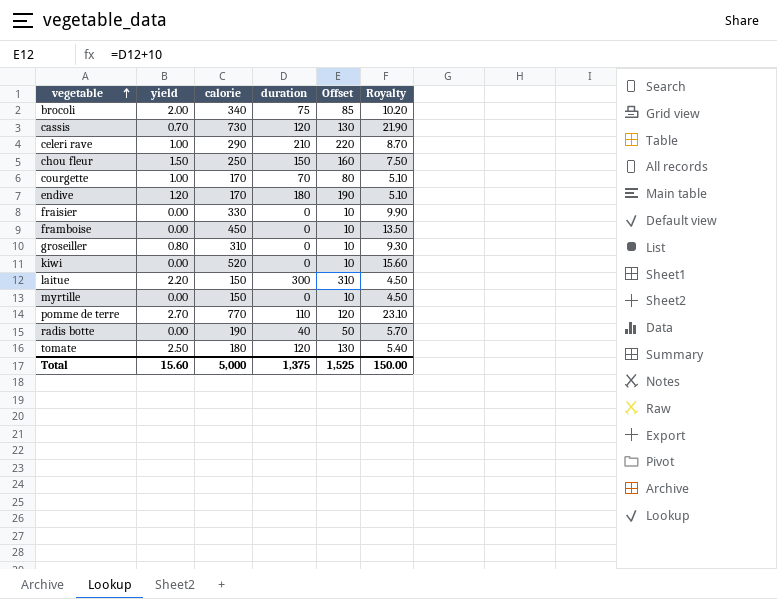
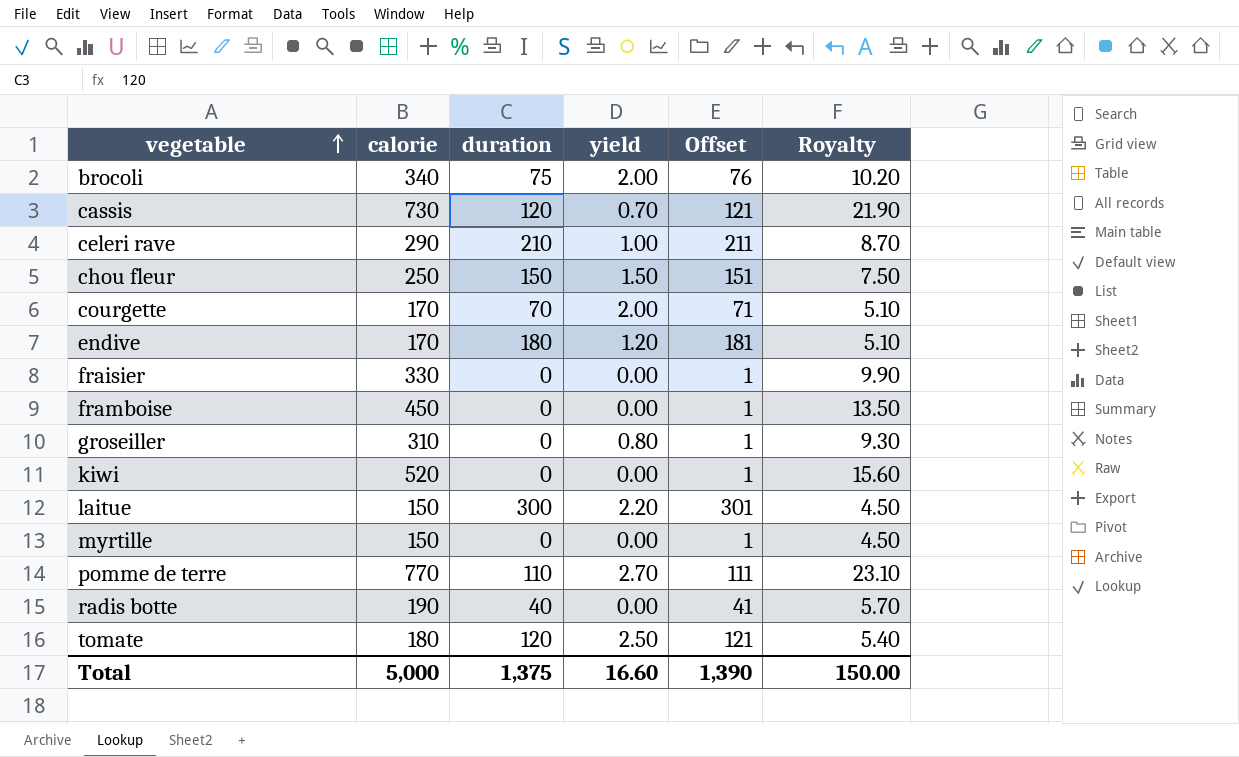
column yield | position: 2 -> 4
column Offset | formula: [duration] + 10 -> [duration] + 1
courgette | yield: 1.00 -> 2.00
Total | yield: 15.60 -> 16.60
Total | Offset: 1,525 -> 1,390

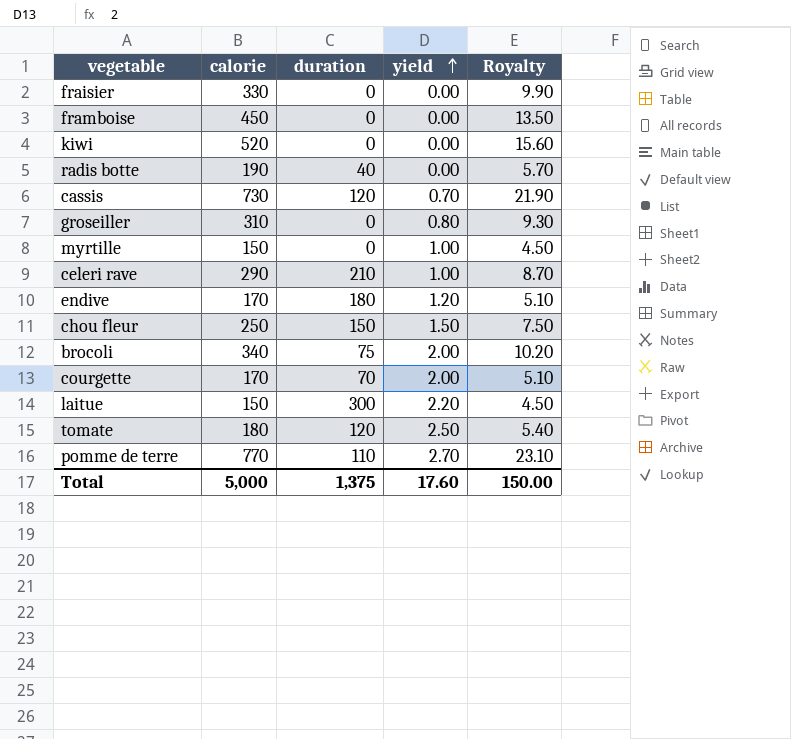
row order: vegetable ascending -> yield ascending
column Offset | formula: [duration] + 1 -> none
myrtille | yield: 0.00 -> 1.00
Total | yield: 16.60 -> 17.60

